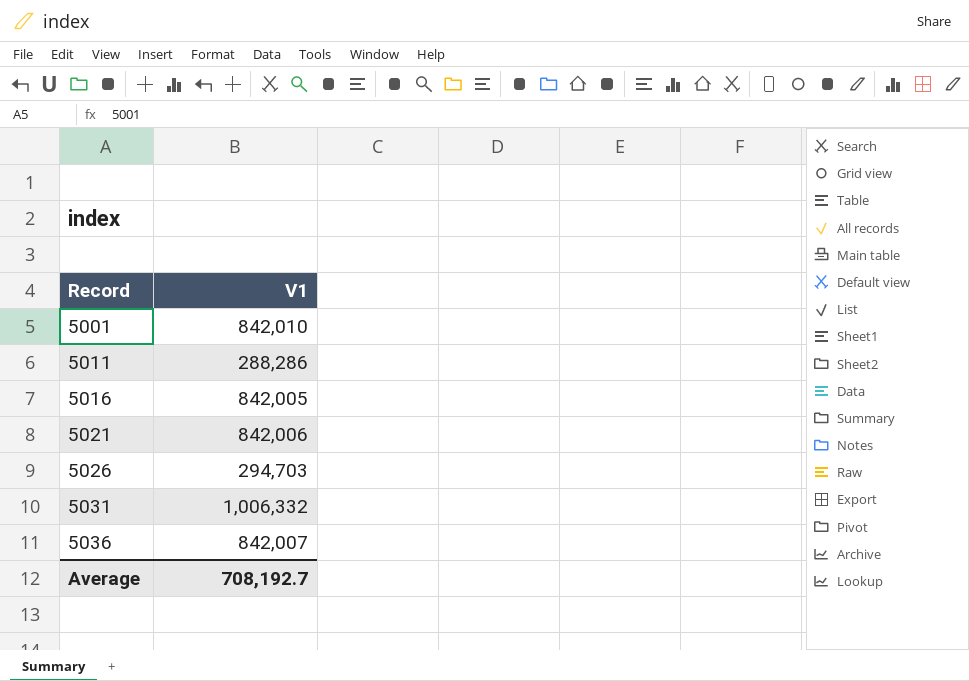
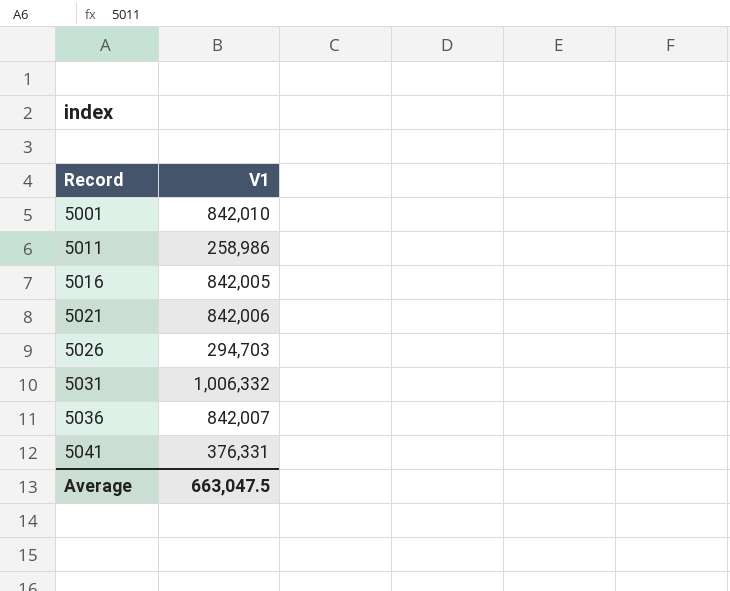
5011 | V1: 288,286 -> 258,986
row 5041: none -> 376,331
Average | V1: 708,192.7 -> 663,047.5

